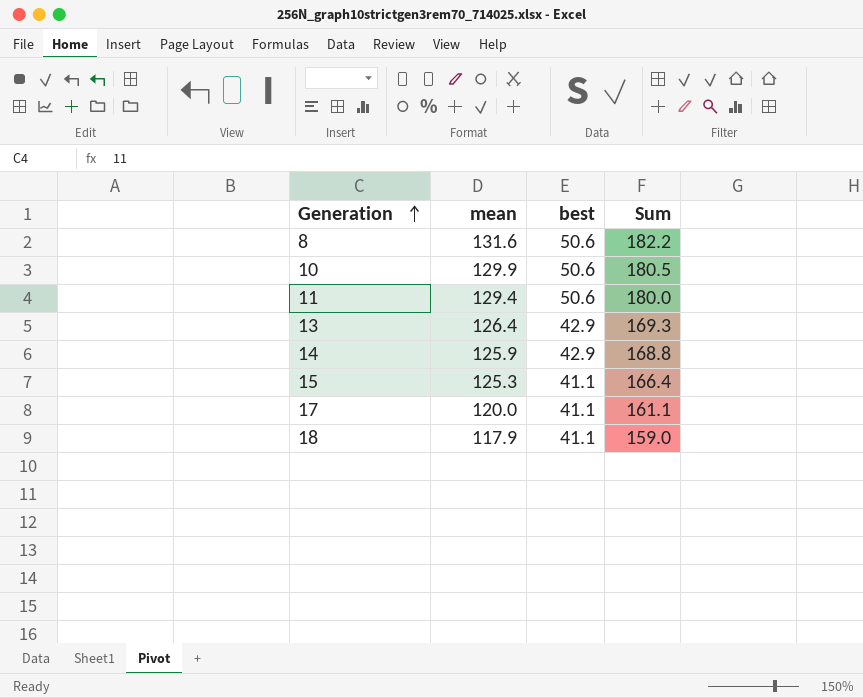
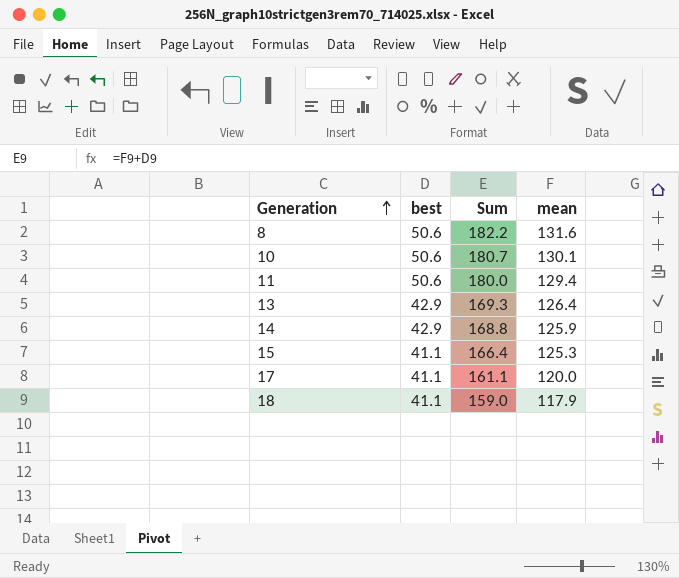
column mean | position: 2 -> 4
10 | Sum: 180.5 -> 180.7
10 | mean: 129.9 -> 130.1

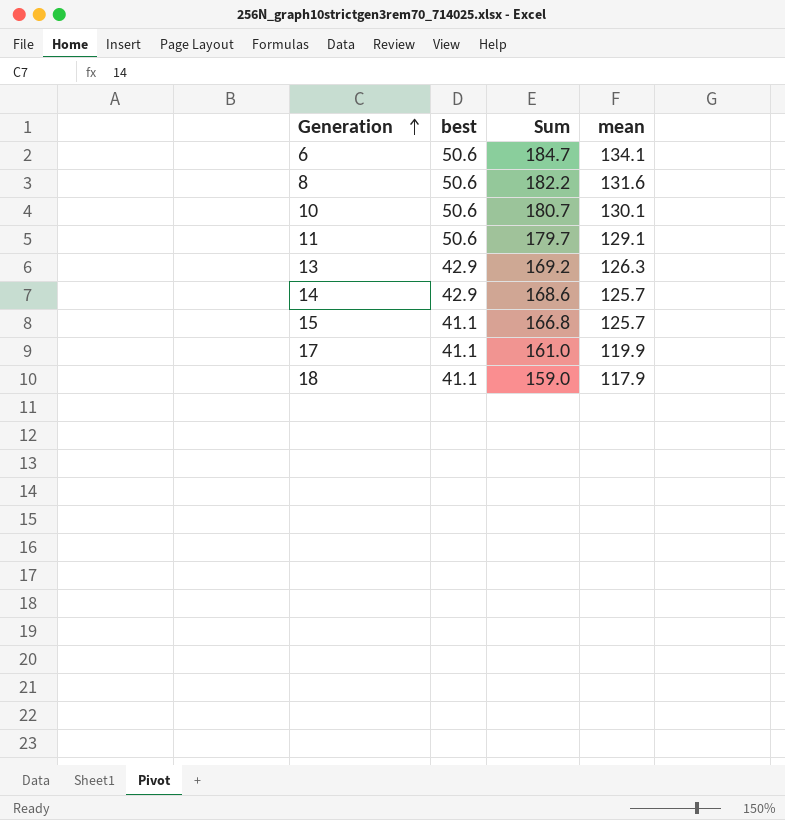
row 6: none -> 50.6 | 184.7 | 134.1
11 | Sum: 180.0 -> 179.7
11 | mean: 129.4 -> 129.1
13 | Sum: 169.3 -> 169.2
13 | mean: 126.4 -> 126.3
14 | Sum: 168.8 -> 168.6
14 | mean: 125.9 -> 125.7
15 | Sum: 166.4 -> 166.8
15 | mean: 125.3 -> 125.7
17 | Sum: 161.1 -> 161.0
17 | mean: 120.0 -> 119.9

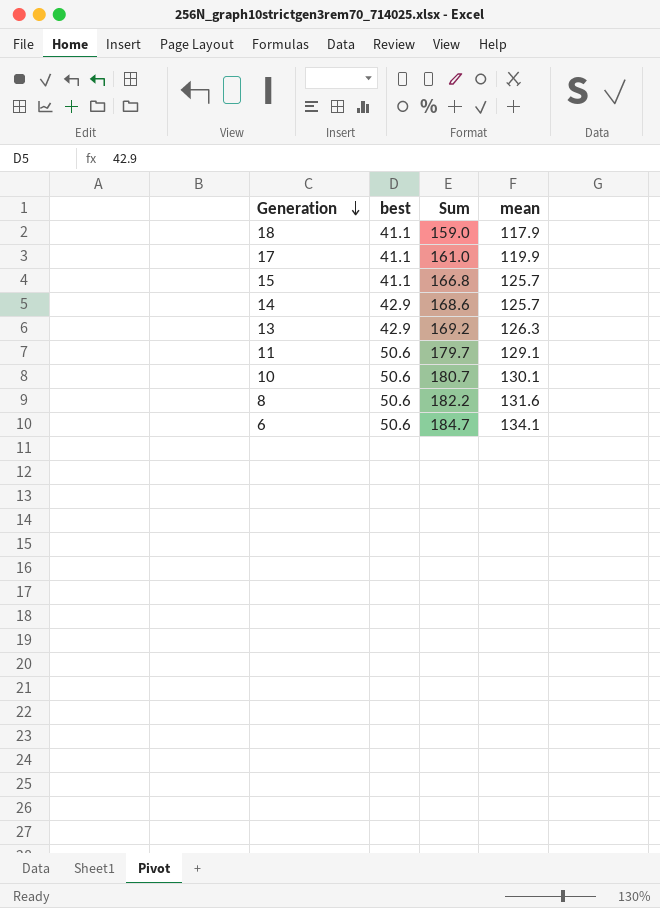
row order: Generation ascending -> Generation descending

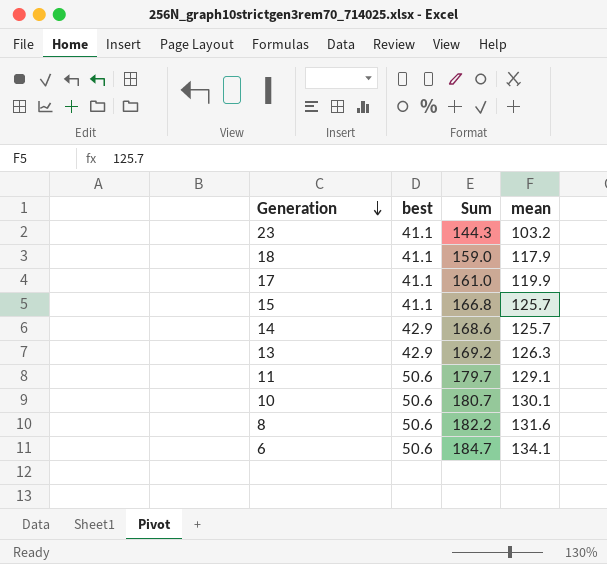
row 23: none -> 41.1 | 144.3 | 103.2

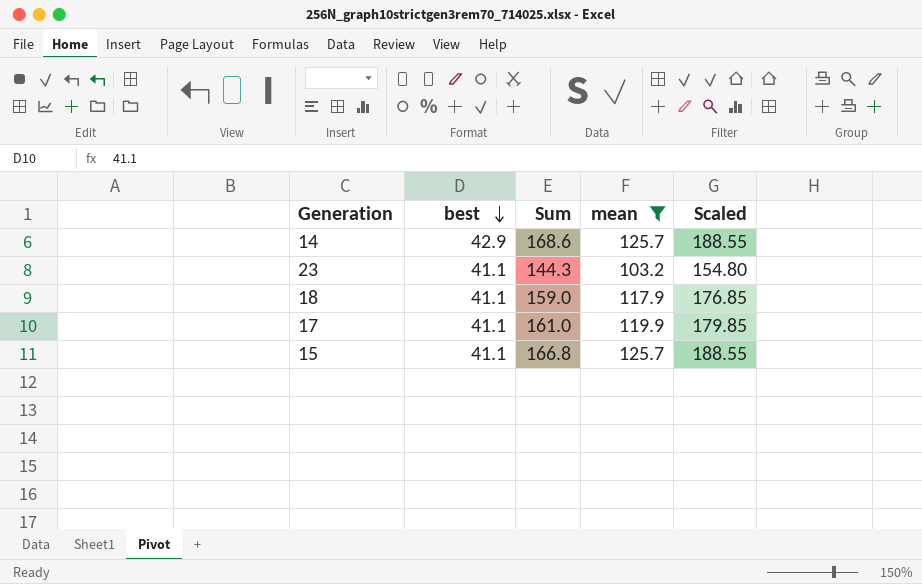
filter: none -> mean <= 125.7
row order: Generation descending -> best descending
column Scaled | formula: none -> [mean] * 1.5

